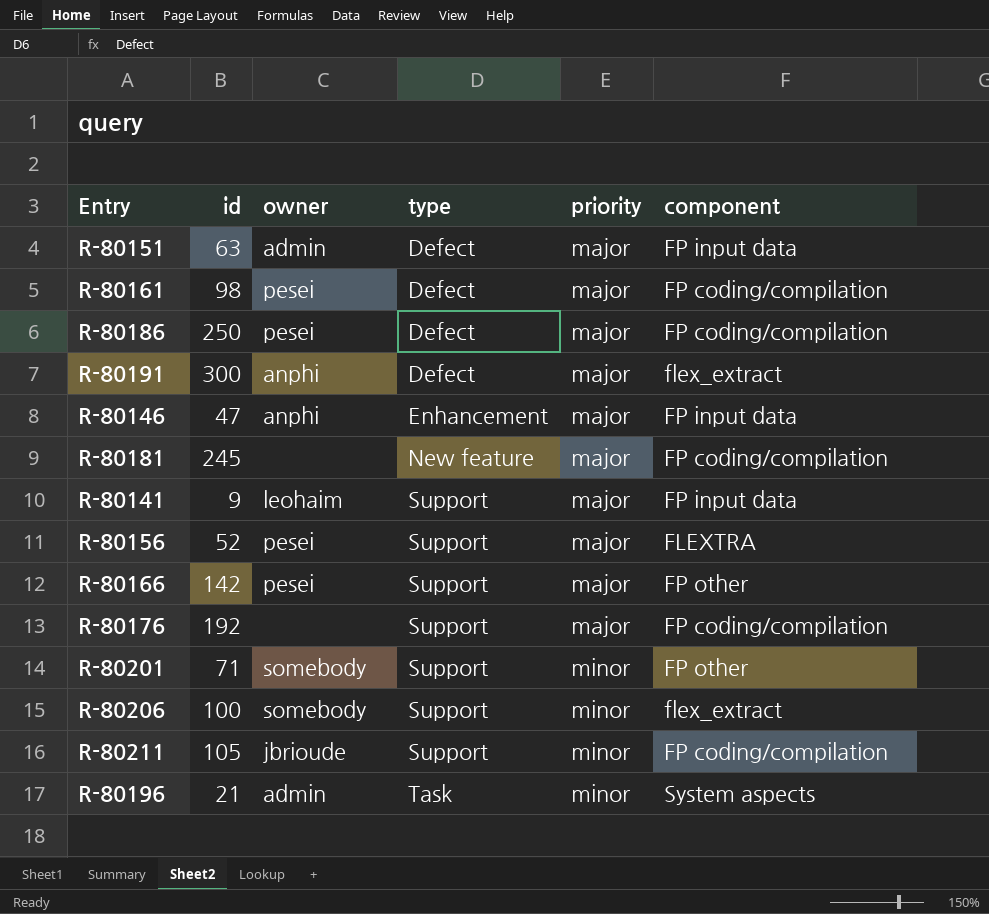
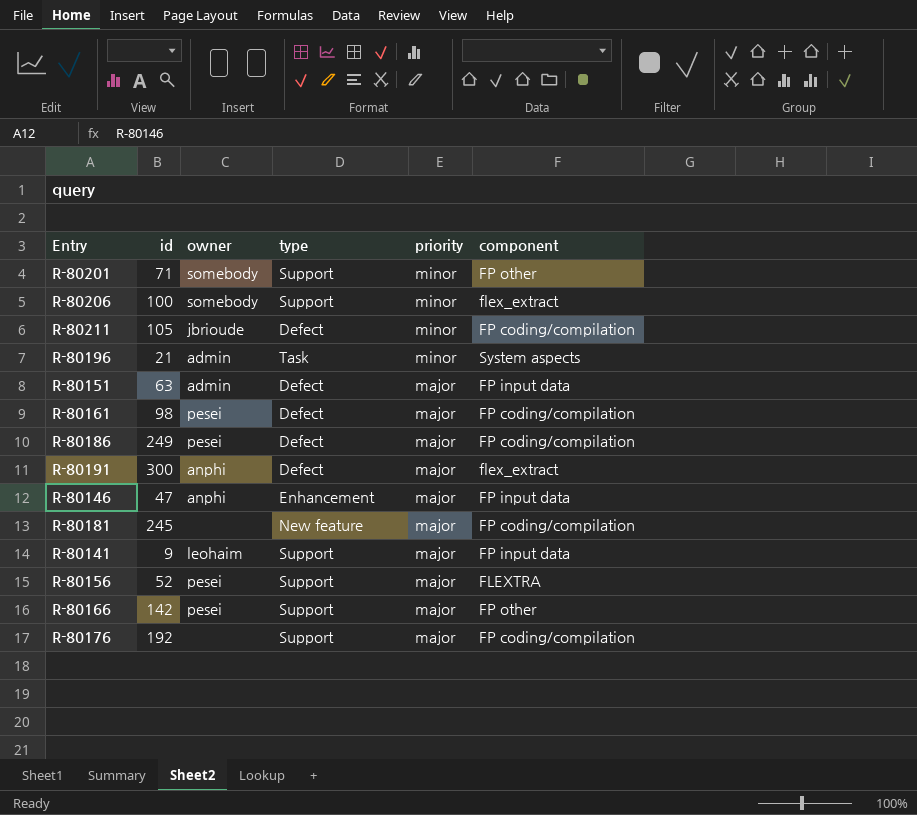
row order: type ascending -> priority descending
R-80211 | type: Support -> Defect
R-80186 | id: 250 -> 249

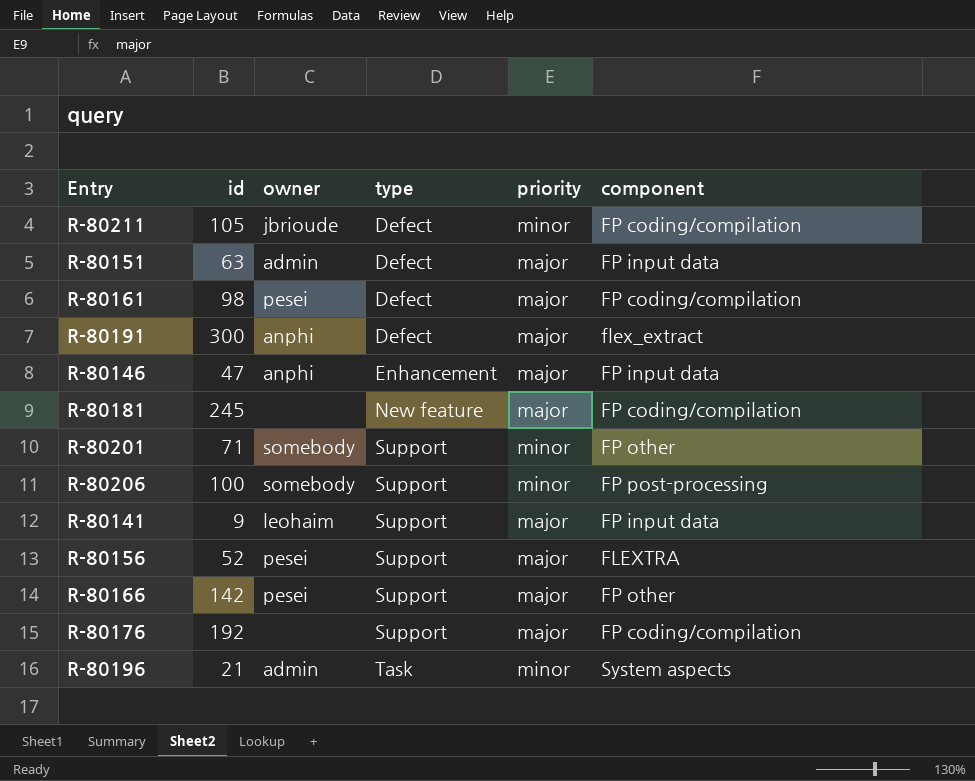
row order: priority descending -> type ascending
row R-80186: 249 | pesei | Defect | major | FP coding/compilation -> none
R-80206 | component: flex_extract -> FP post-processing

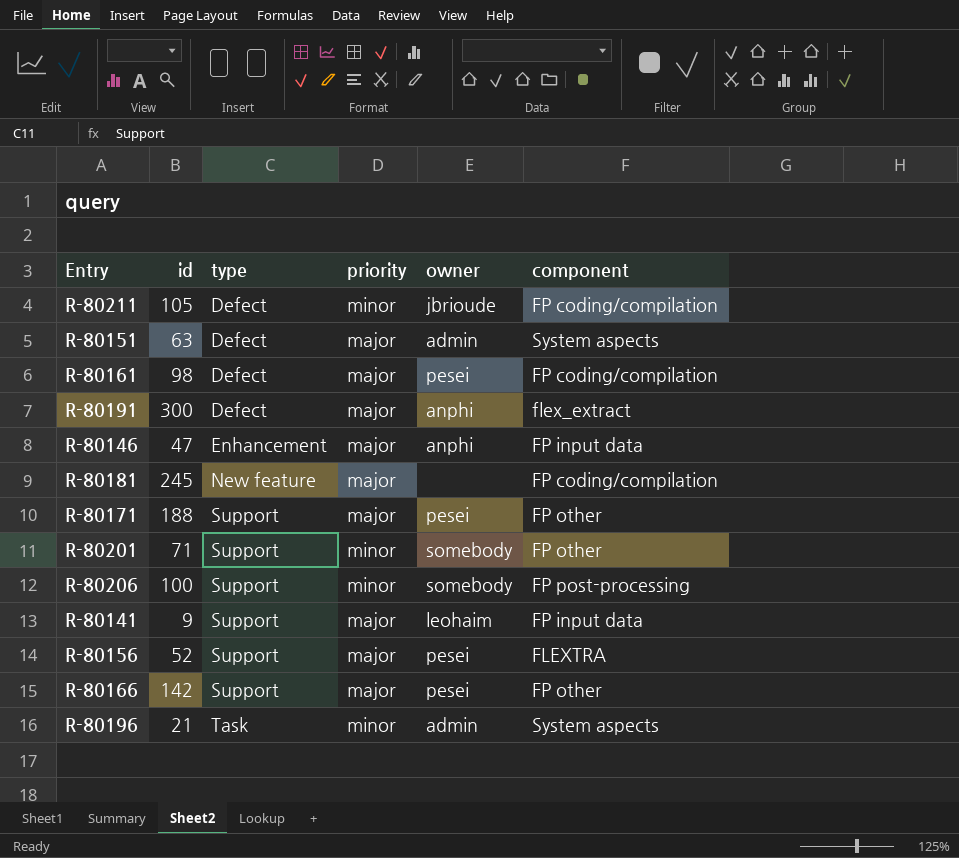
column owner | position: 3 -> 5
row R-80176: 192 | none | Support | major | FP coding/compilation -> none
R-80151 | component: FP input data -> System aspects
row R-80171: none -> 188 | Support | major | pesei | FP other

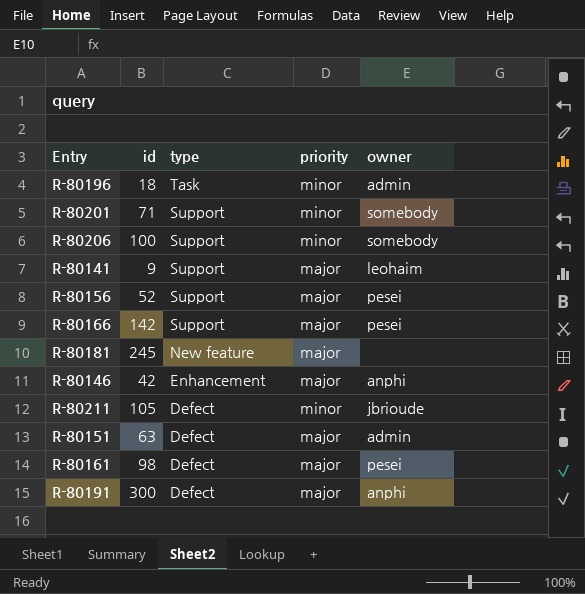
row order: type ascending -> type descending
column component | position: 6 -> none
row R-80171: 188 | Support | major | pesei | FP other -> none
R-80196 | id: 21 -> 18
R-80146 | id: 47 -> 42

